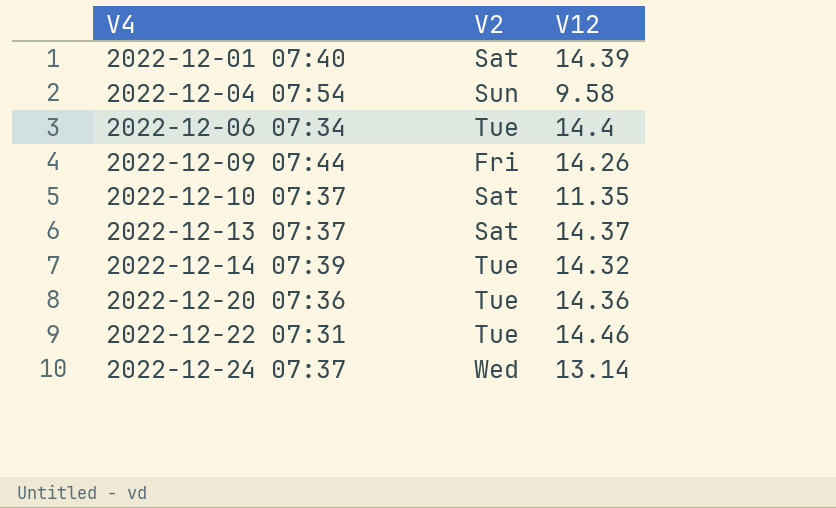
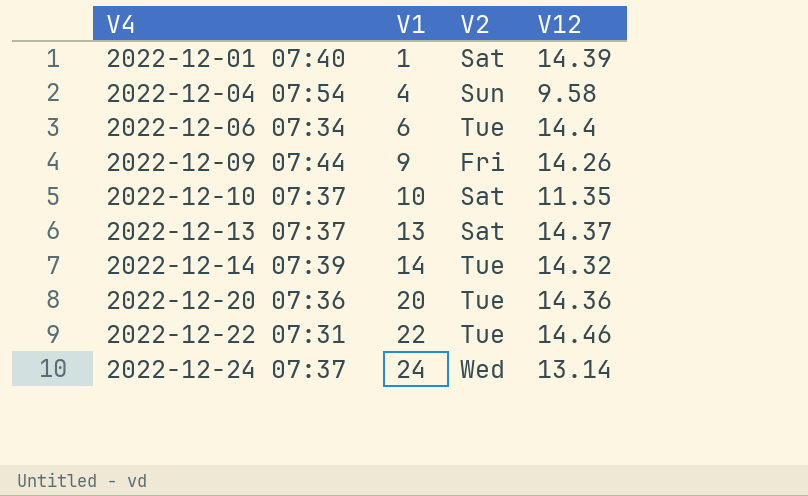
column V1 | position: none -> 2

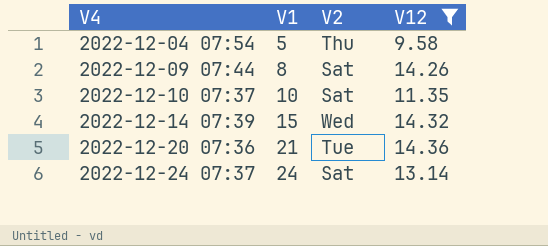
filter: none -> V12 <= 14.36
2022-12-04 07:54 | V1: 4 -> 5
2022-12-04 07:54 | V2: Sun -> Thu
2022-12-09 07:44 | V1: 9 -> 8
2022-12-09 07:44 | V2: Fri -> Sat
2022-12-14 07:39 | V1: 14 -> 15
2022-12-14 07:39 | V2: Tue -> Wed
2022-12-20 07:36 | V1: 20 -> 21
2022-12-24 07:37 | V2: Wed -> Sat

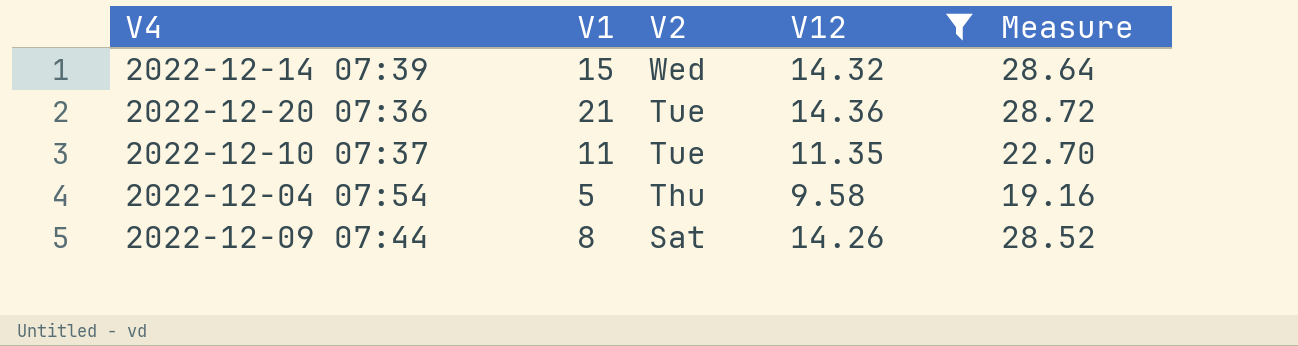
row order: V4 ascending -> V2 descending
column Measure | formula: none -> [V12] * 2
row 2022-12-24 07:37: 24 | Sat | 13.14 -> none
2022-12-10 07:37 | V1: 10 -> 11
2022-12-10 07:37 | V2: Sat -> Tue

